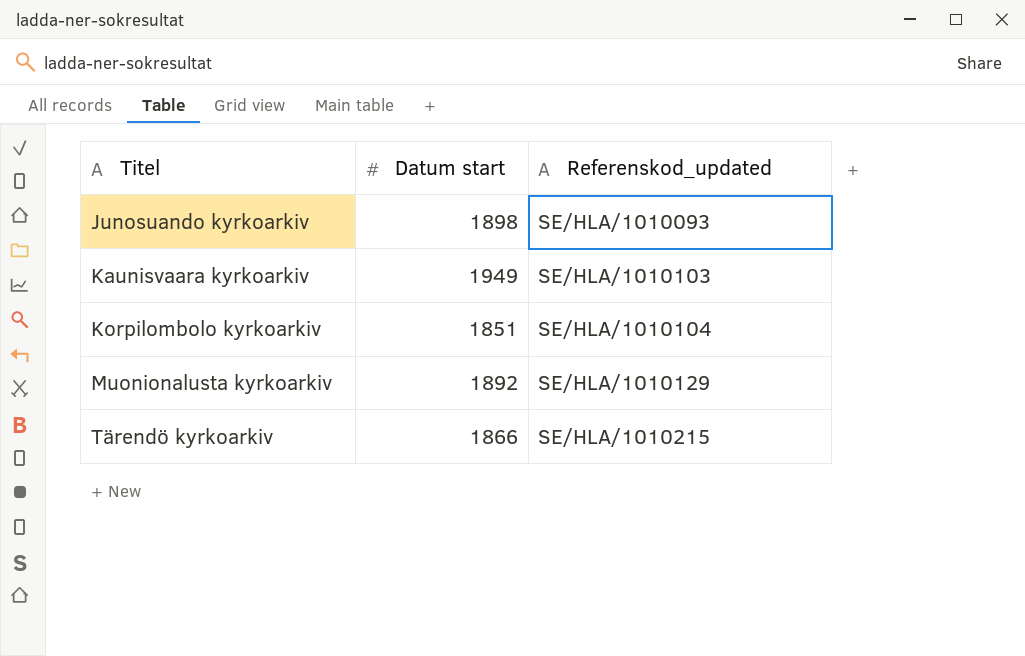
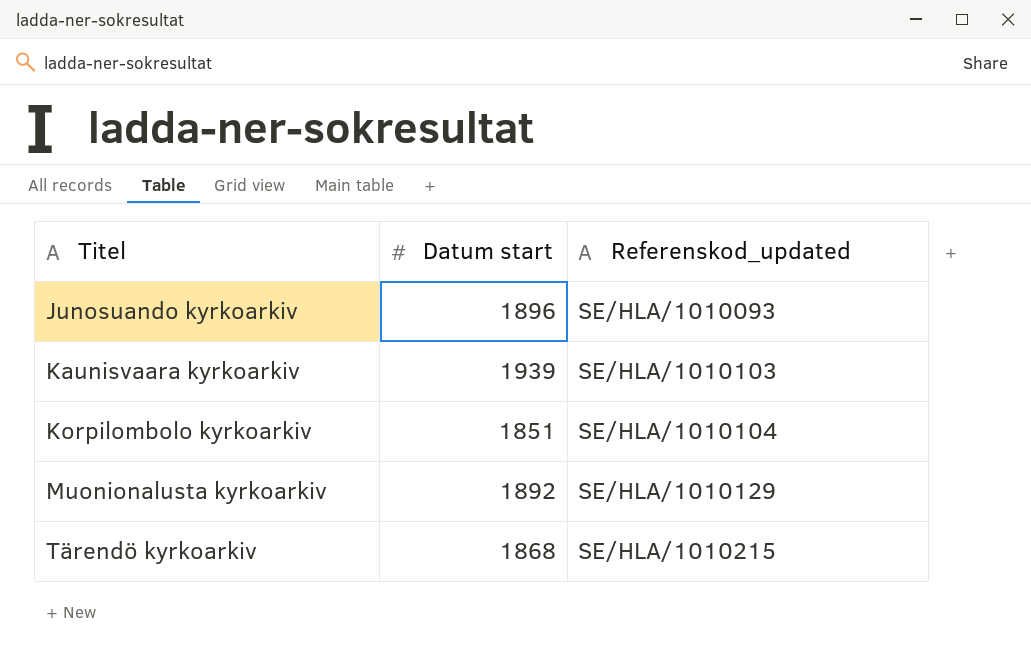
Junosuando kyrkoarkiv | Datum start: 1898 -> 1896
Kaunisvaara kyrkoarkiv | Datum start: 1949 -> 1939
Tärendö kyrkoarkiv | Datum start: 1866 -> 1868

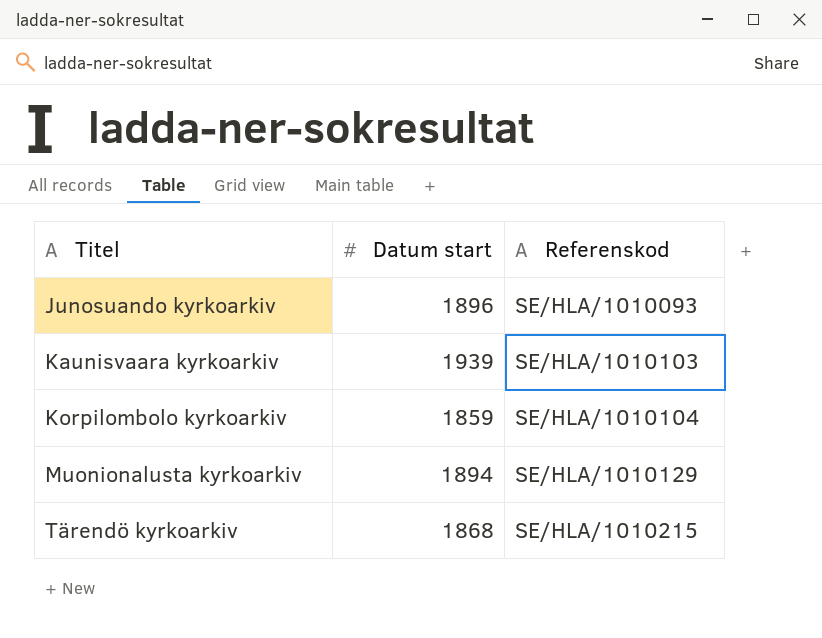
column name: Referenskod_updated -> Referenskod
Korpilombolo kyrkoarkiv | Datum start: 1851 -> 1859
Muonionalusta kyrkoarkiv | Datum start: 1892 -> 1894

